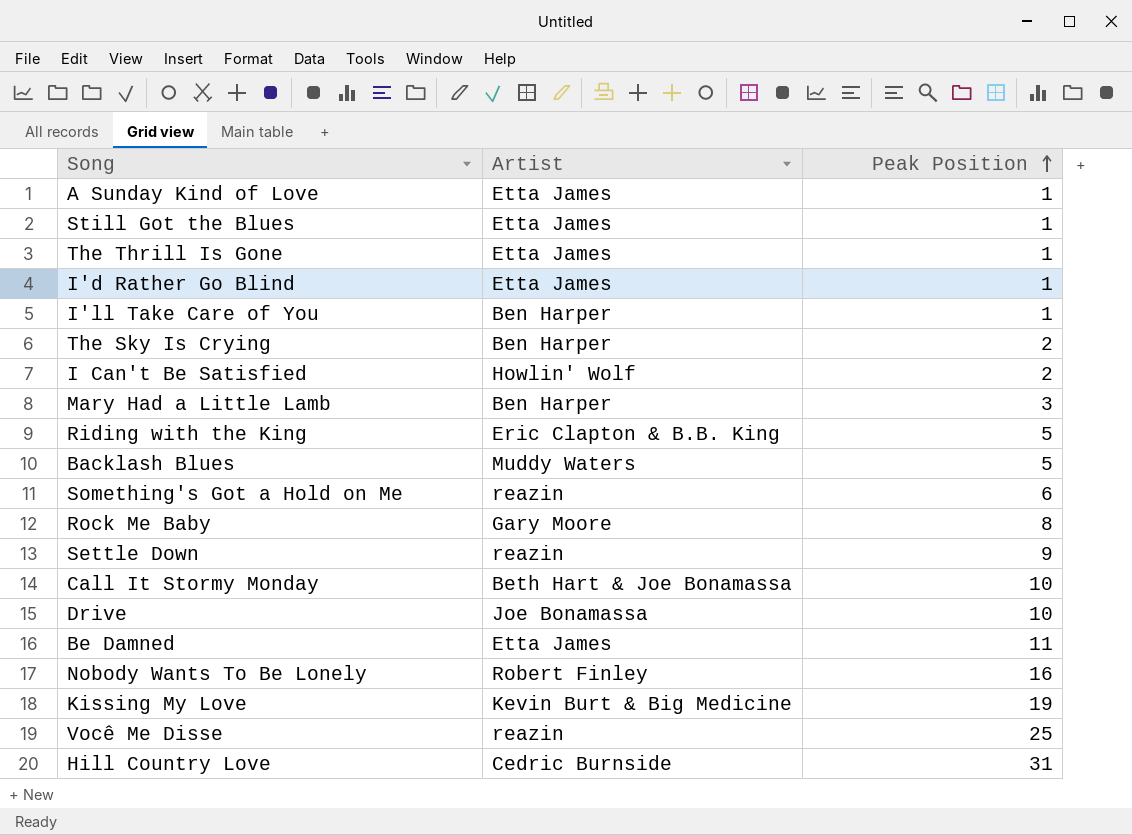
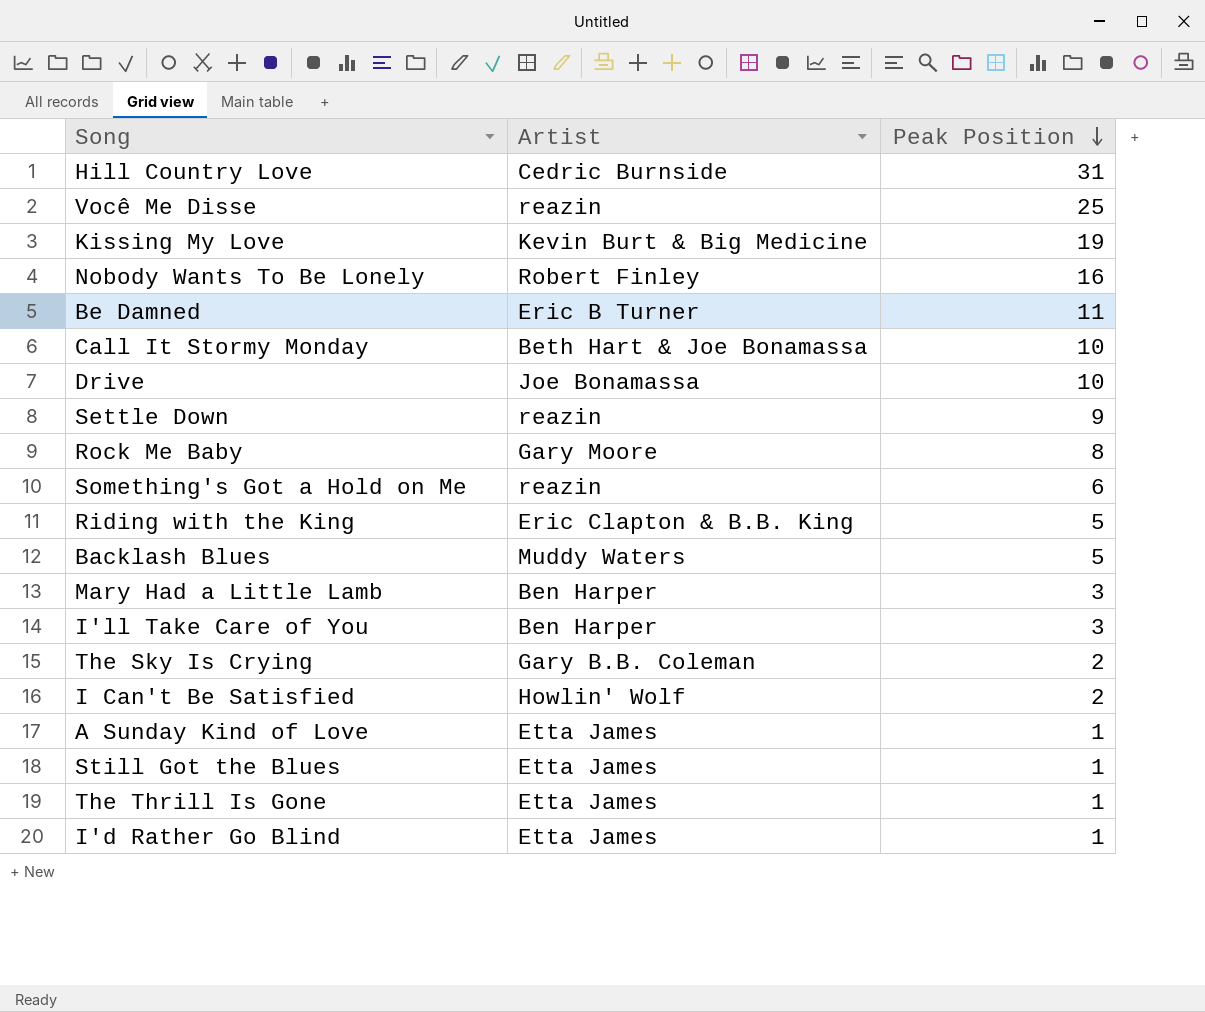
row order: Peak Position ascending -> Peak Position descending
Be Damned | Artist: Etta James -> Eric B Turner
I'll Take Care of You | Peak Position: 1 -> 3
The Sky Is Crying | Artist: Ben Harper -> Gary B.B. Coleman

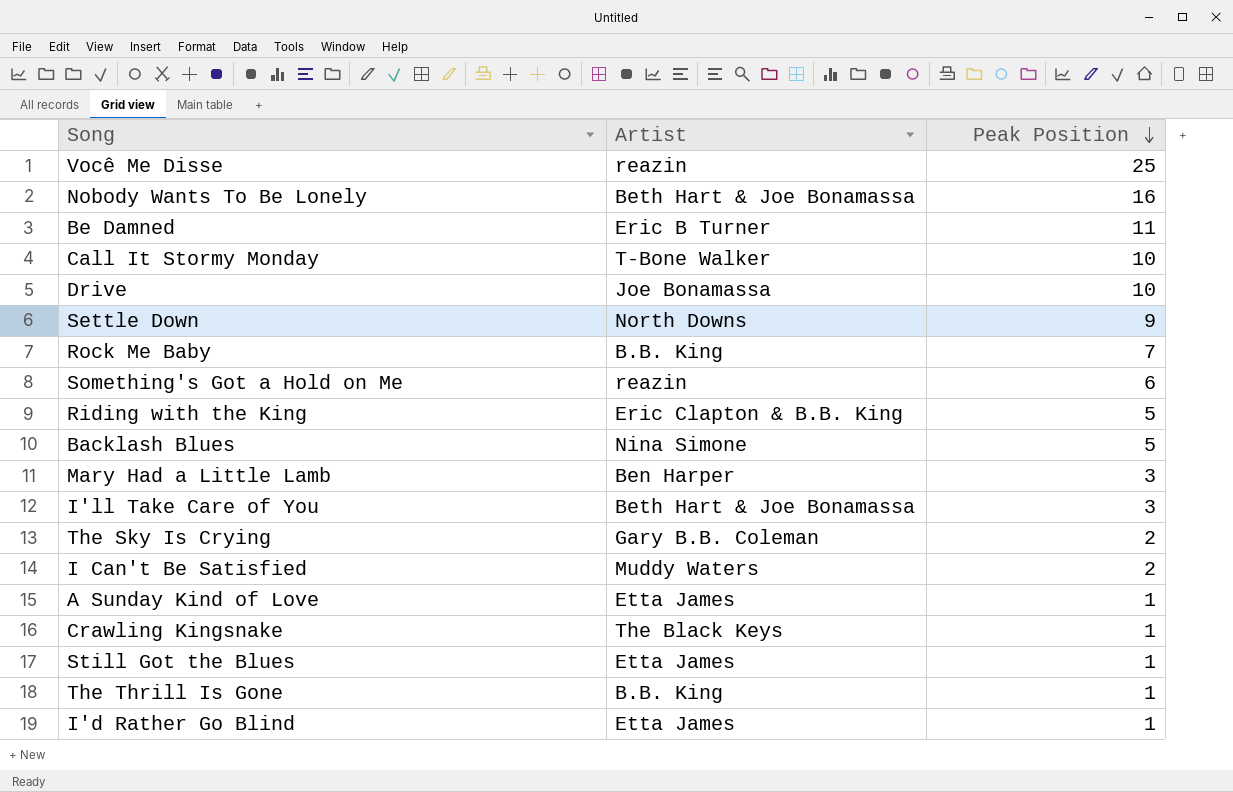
row Hill Country Love: Cedric Burnside | 31 -> none
row Kissing My Love: Kevin Burt & Big Medicine | 19 -> none
Nobody Wants To Be Lonely | Artist: Robert Finley -> Beth Hart & Joe Bonamassa
Call It Stormy Monday | Artist: Beth Hart & Joe Bonamassa -> T-Bone Walker
Settle Down | Artist: reazin -> North Downs
Rock Me Baby | Artist: Gary Moore -> B.B. King
Rock Me Baby | Peak Position: 8 -> 7
Backlash Blues | Artist: Muddy Waters -> Nina Simone
I'll Take Care of You | Artist: Ben Harper -> Beth Hart & Joe Bonamassa
I Can't Be Satisfied | Artist: Howlin' Wolf -> Muddy Waters
row Crawling Kingsnake: none -> The Black Keys | 1
The Thrill Is Gone | Artist: Etta James -> B.B. King

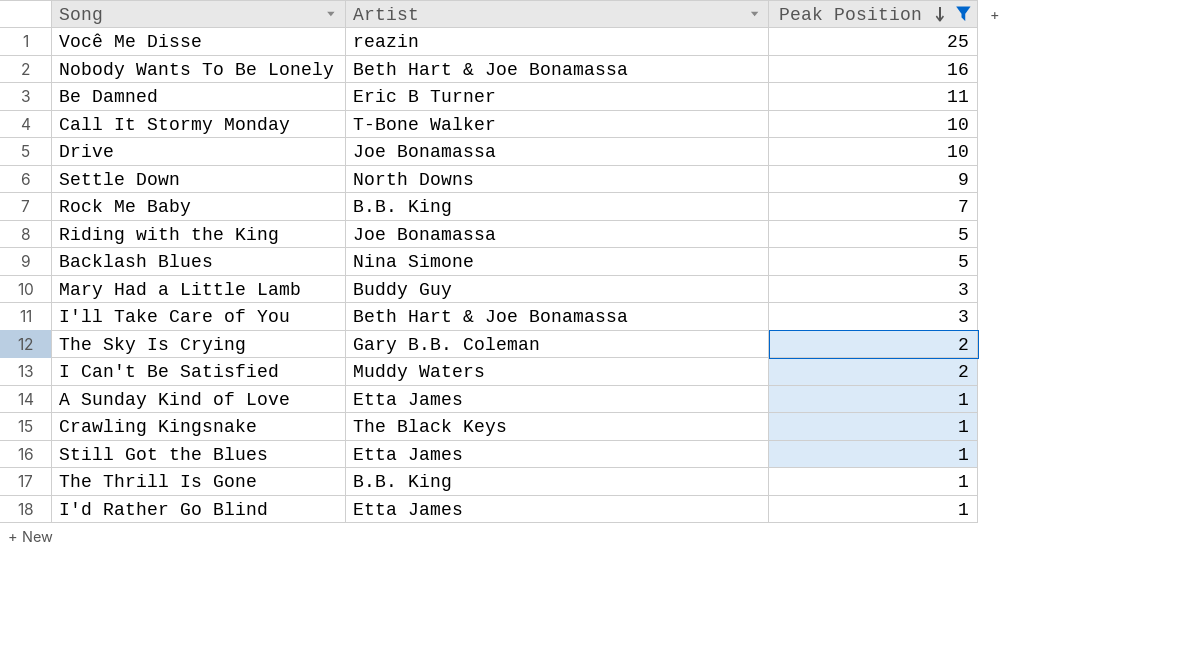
filter: none -> Peak Position != 6
Riding with the King | Artist: Eric Clapton & B.B. King -> Joe Bonamassa
Mary Had a Little Lamb | Artist: Ben Harper -> Buddy Guy

